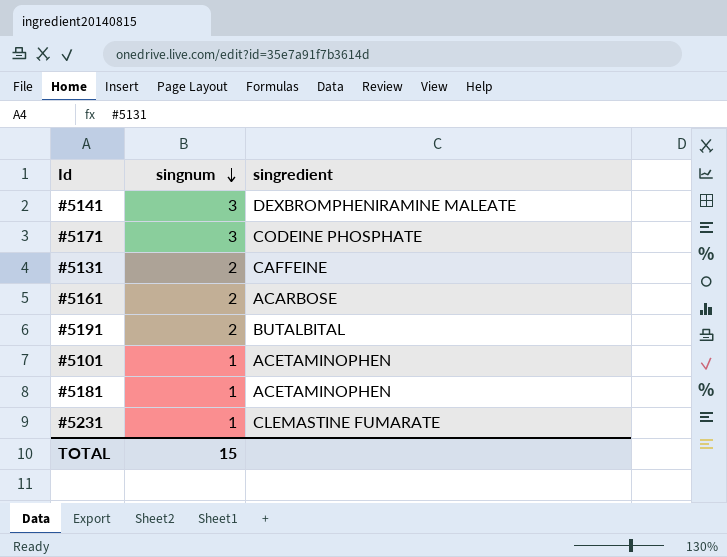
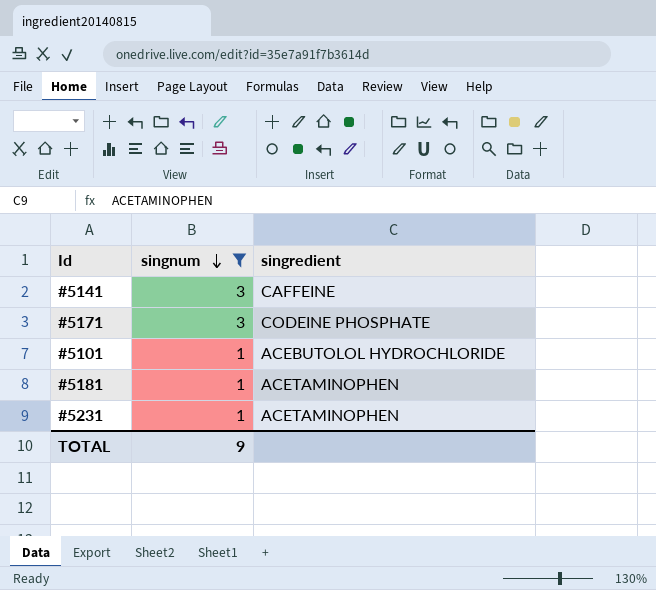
filter: none -> singnum != 2
#5141 | singredient: DEXBROMPHENIRAMINE MALEATE -> CAFFEINE
#5101 | singredient: ACETAMINOPHEN -> ACEBUTOLOL HYDROCHLORIDE
#5231 | singredient: CLEMASTINE FUMARATE -> ACETAMINOPHEN
TOTAL | singnum: 15 -> 9

